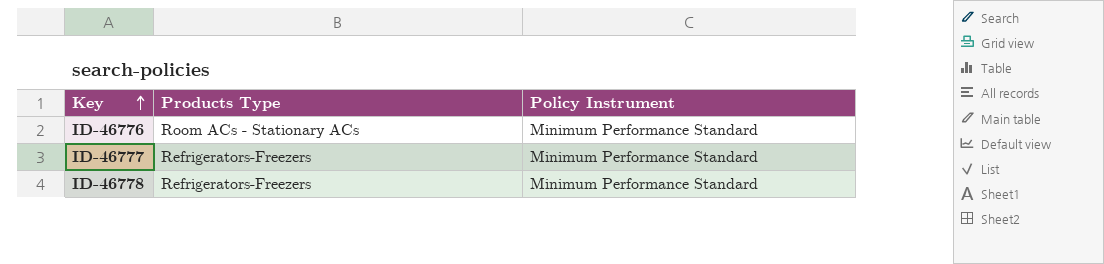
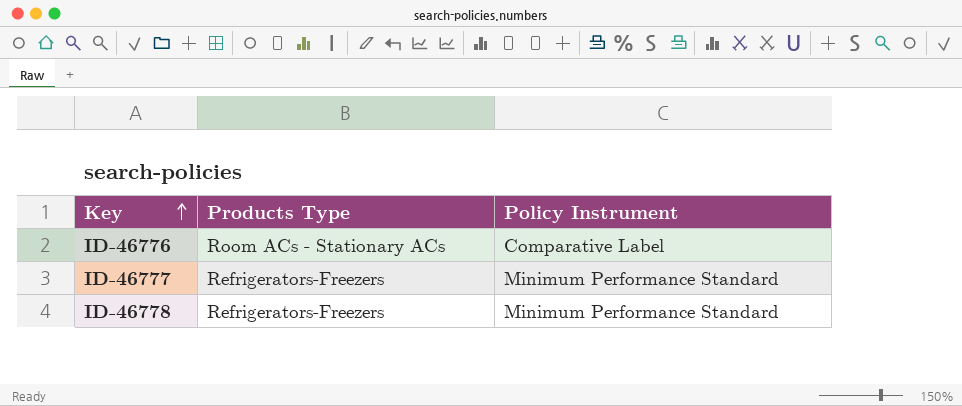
ID-46776 | Policy Instrument: Minimum Performance Standard -> Comparative Label

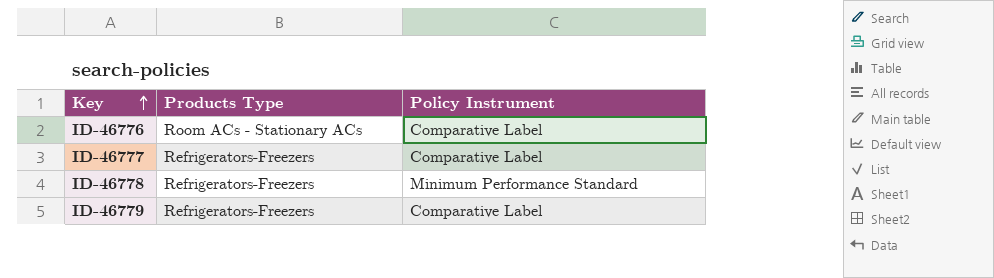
ID-46777 | Policy Instrument: Minimum Performance Standard -> Comparative Label
row ID-46779: none -> Refrigerators-Freezers | Comparative Label

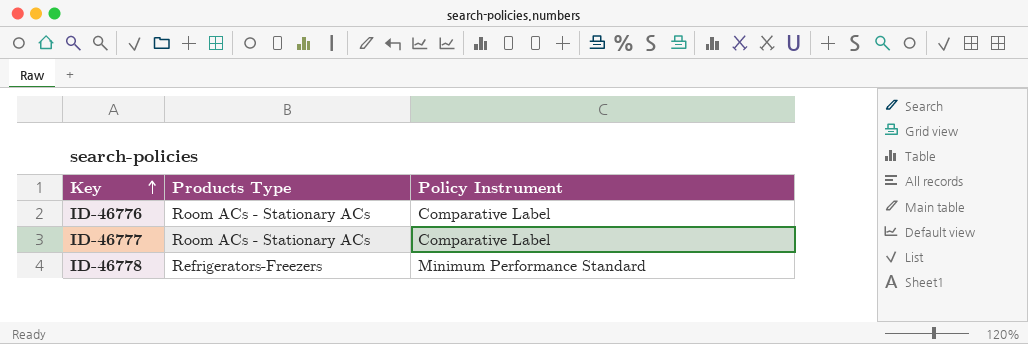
row ID-46779: Refrigerators-Freezers | Comparative Label -> none
ID-46777 | Products Type: Refrigerators-Freezers -> Room ACs - Stationary ACs

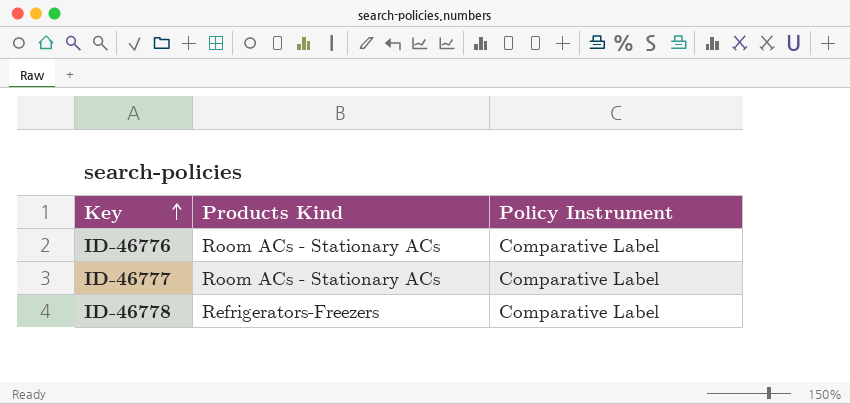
column name: Products Type -> Products Kind
ID-46778 | Policy Instrument: Minimum Performance Standard -> Comparative Label

